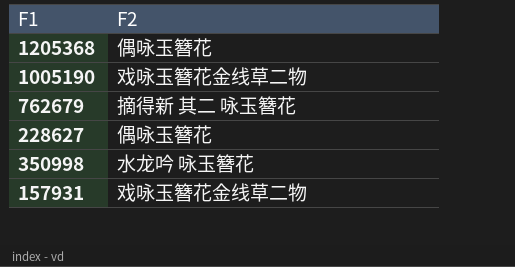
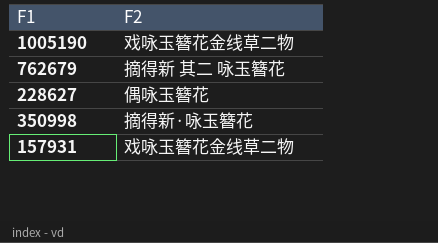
row 1205368: 偶咏玉簪花 -> none
350998 | F2: 水龙吟 咏玉簪花 -> 摘得新·咏玉簪花

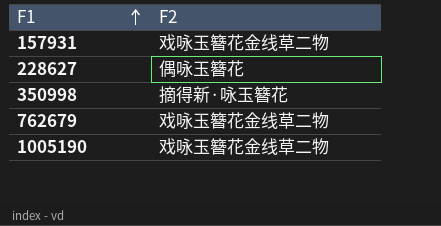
row order: none -> F1 ascending
762679 | F2: 摘得新 其二 咏玉簪花 -> 戏咏玉簪花金线草二物

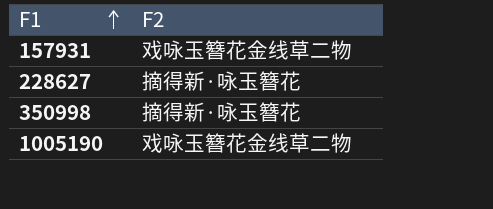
row 762679: 戏咏玉簪花金线草二物 -> none
228627 | F2: 偶咏玉簪花 -> 摘得新·咏玉簪花

